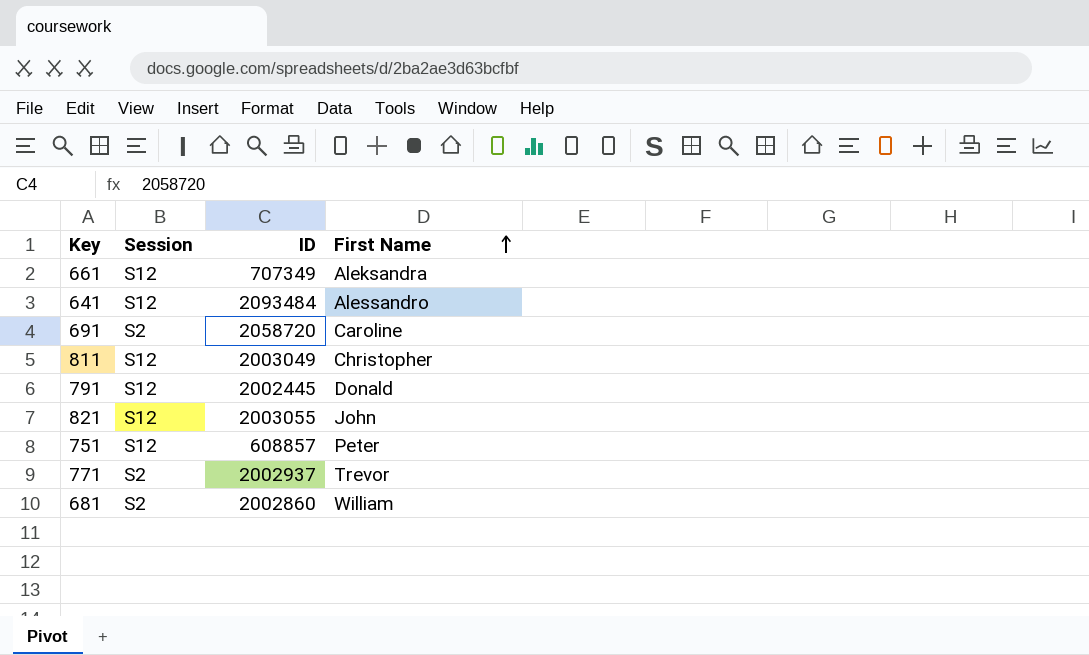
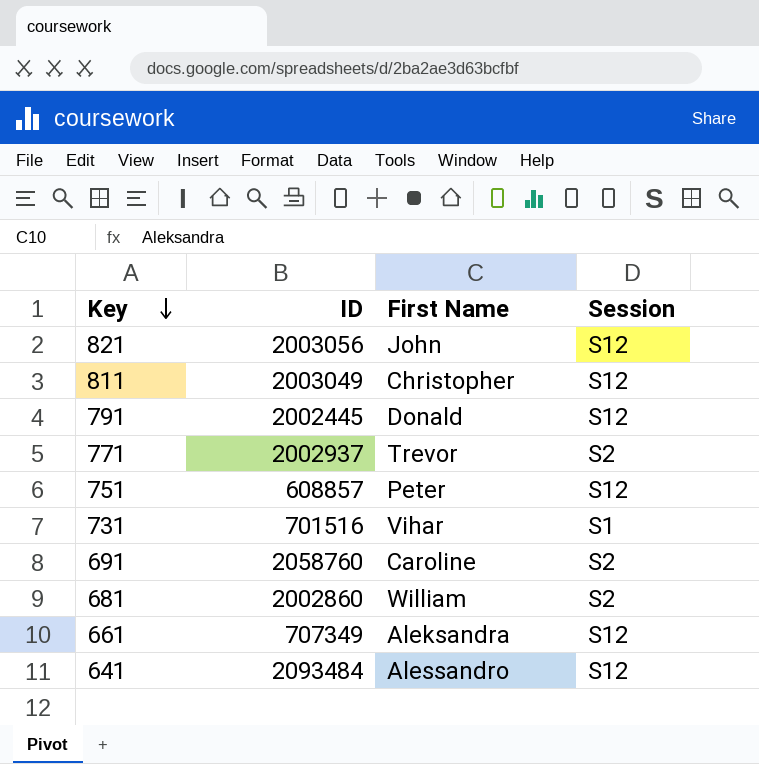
row order: First Name ascending -> Key descending
column Session | position: 2 -> 4
821 | ID: 2003055 -> 2003056
row 731: none -> 701516 | Vihar | S1
691 | ID: 2058720 -> 2058760

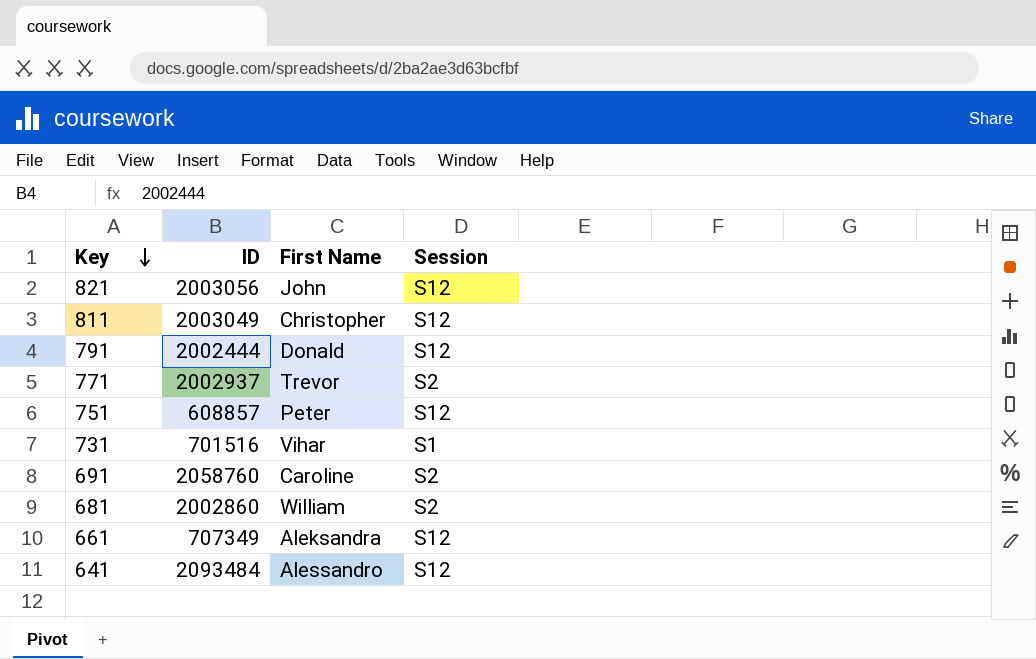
791 | ID: 2002445 -> 2002444

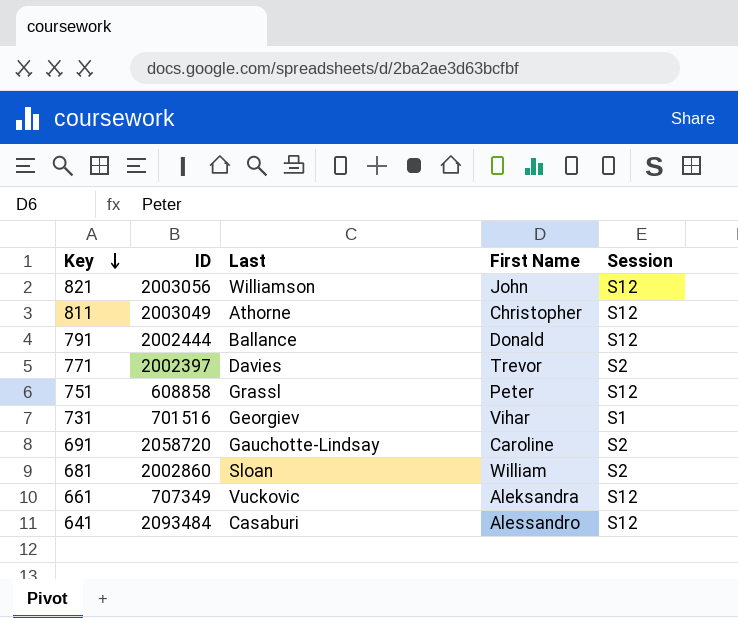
column Last | position: none -> 3
771 | ID: 2002937 -> 2002397
751 | ID: 608857 -> 608858
691 | ID: 2058760 -> 2058720

